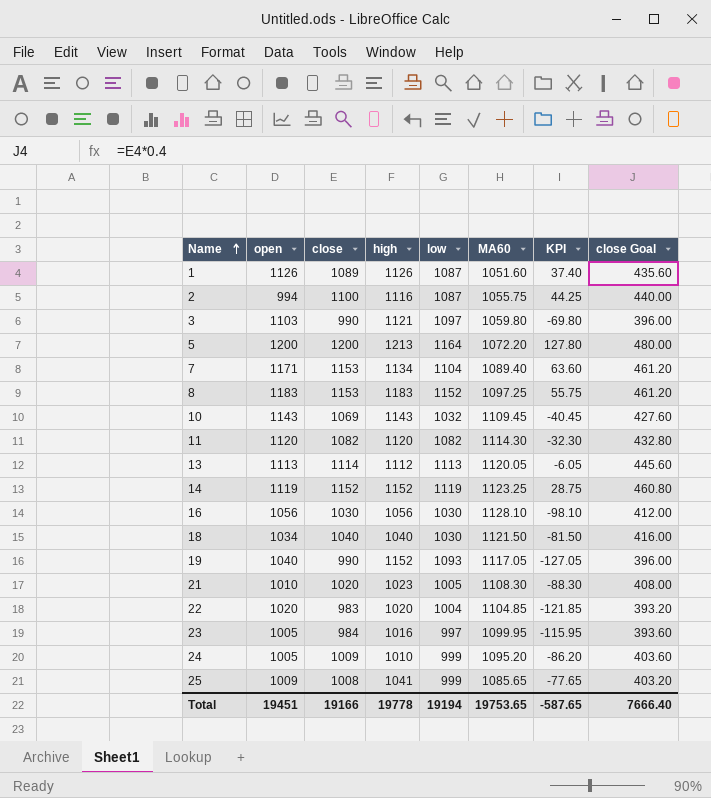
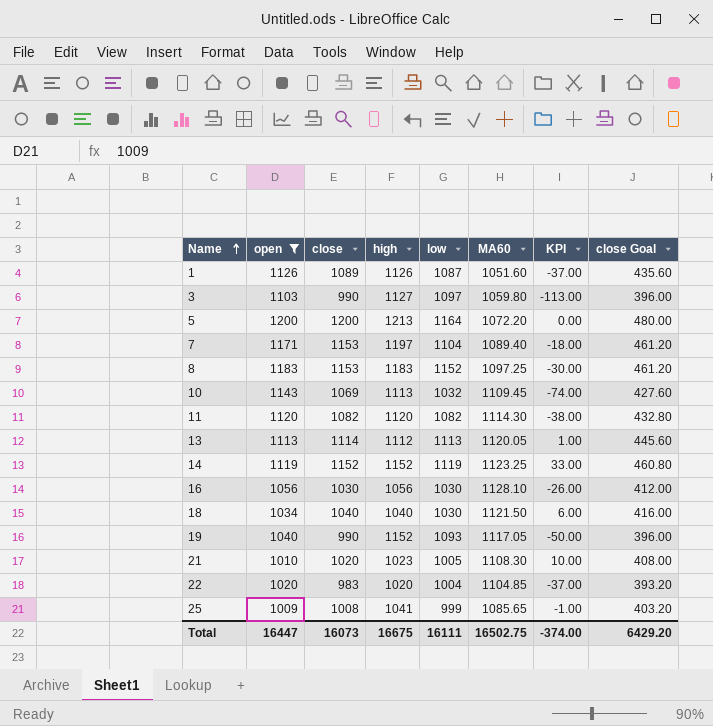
filter: none -> open >= 1009
column KPI | formula: [close] - [MA60] -> [close] - [open]
3 | high: 1121 -> 1127
7 | high: 1134 -> 1197
10 | high: 1143 -> 1113
Total | open: 19451 -> 16447
Total | close: 19166 -> 16073
Total | high: 19778 -> 16675
Total | low: 19194 -> 16111
Total | MA60: 19753.65 -> 16502.75
Total | KPI: -587.65 -> -374.00
Total | close Goal: 7666.40 -> 6429.20

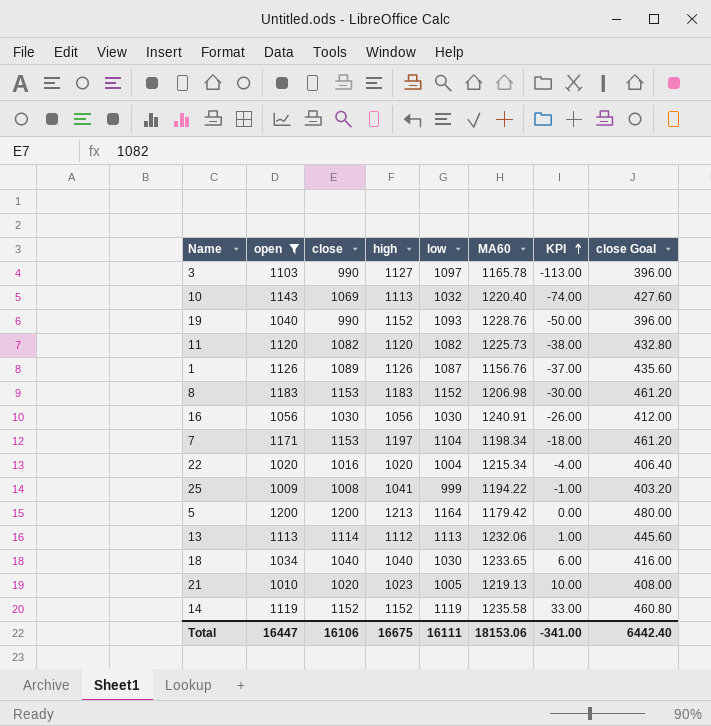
row order: Name ascending -> KPI ascending
3 | MA60: 1059.80 -> 1165.78
10 | MA60: 1109.45 -> 1220.40
19 | MA60: 1117.05 -> 1228.76
11 | MA60: 1114.30 -> 1225.73
1 | MA60: 1051.60 -> 1156.76
8 | MA60: 1097.25 -> 1206.98
16 | MA60: 1128.10 -> 1240.91
7 | MA60: 1089.40 -> 1198.34
22 | close: 983 -> 1016
22 | MA60: 1104.85 -> 1215.34
22 | KPI: -37.00 -> -4.00
22 | close Goal: 393.20 -> 406.40
25 | MA60: 1085.65 -> 1194.22
5 | MA60: 1072.20 -> 1179.42
13 | MA60: 1120.05 -> 1232.06
18 | MA60: 1121.50 -> 1233.65
21 | MA60: 1108.30 -> 1219.13
14 | MA60: 1123.25 -> 1235.58
Total | close: 16073 -> 16106
Total | MA60: 16502.75 -> 18153.06
Total | KPI: -374.00 -> -341.00
Total | close Goal: 6429.20 -> 6442.40

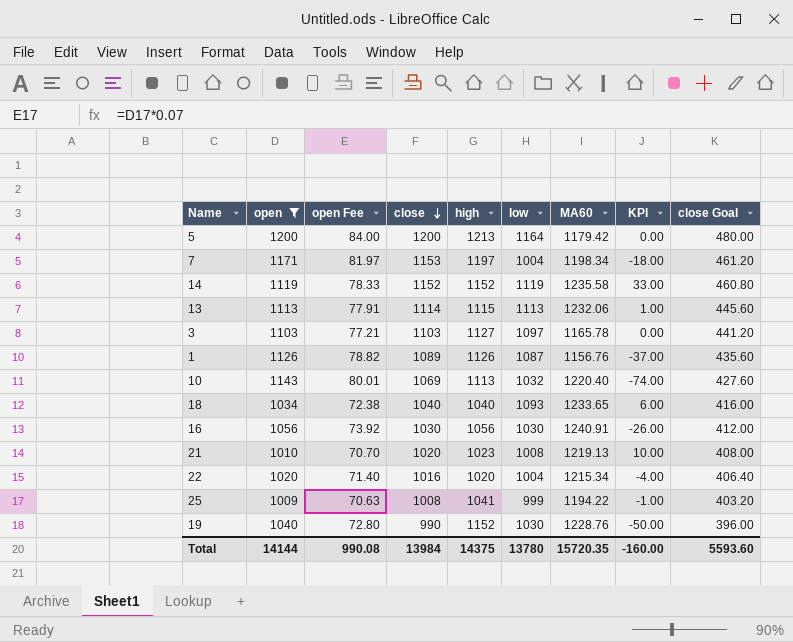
row order: KPI ascending -> close descending
column open Fee | formula: none -> [open] * 0.07
row 11: 1120 | 1082 | 1120 | 1082 | 1225.73 | -38.00 | 432.80 -> none
row 8: 1183 | 1153 | 1183 | 1152 | 1206.98 | -30.00 | 461.20 -> none
7 | low: 1104 -> 1004
13 | high: 1112 -> 1115
3 | close: 990 -> 1103
3 | KPI: -113.00 -> 0.00
3 | close Goal: 396.00 -> 441.20
18 | low: 1030 -> 1093
21 | low: 1005 -> 1008
19 | low: 1093 -> 1030
Total | open: 16447 -> 14144
Total | close: 16106 -> 13984
Total | high: 16675 -> 14375
Total | low: 16111 -> 13780
Total | MA60: 18153.06 -> 15720.35
Total | KPI: -341.00 -> -160.00
Total | close Goal: 6442.40 -> 5593.60

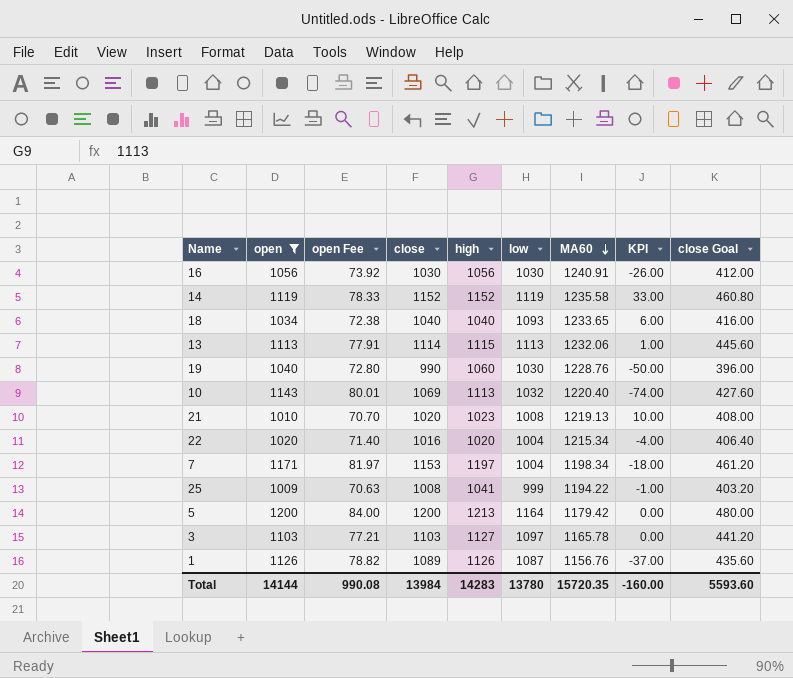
row order: close descending -> MA60 descending
19 | high: 1152 -> 1060
Total | high: 14375 -> 14283

